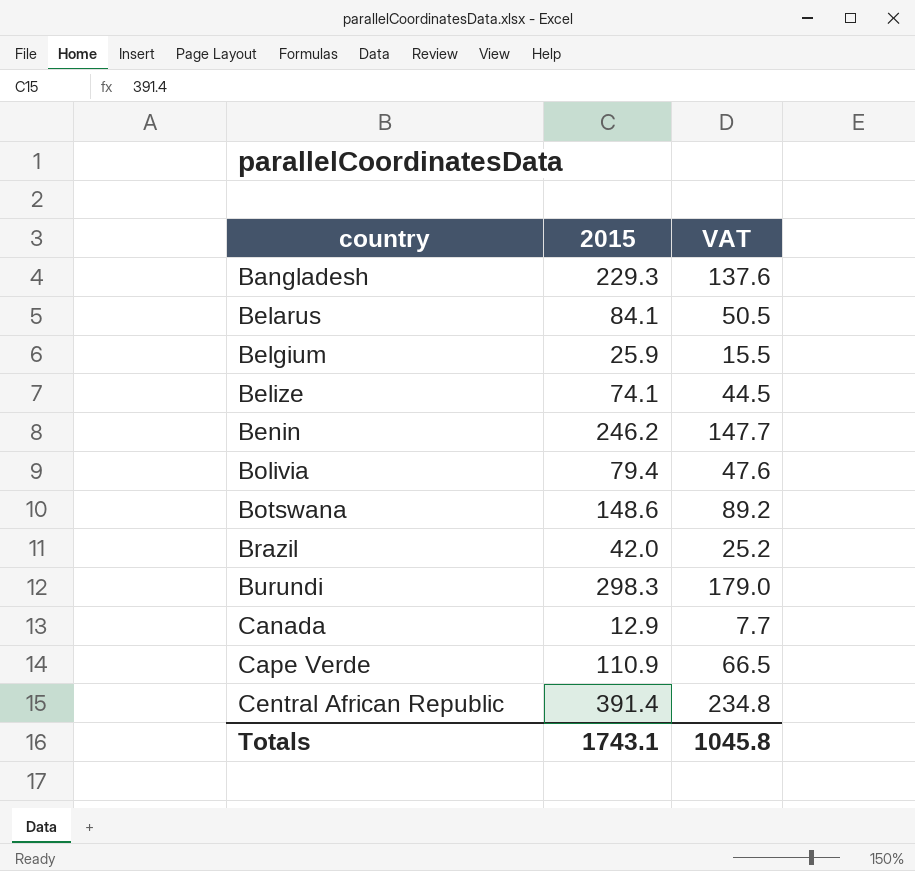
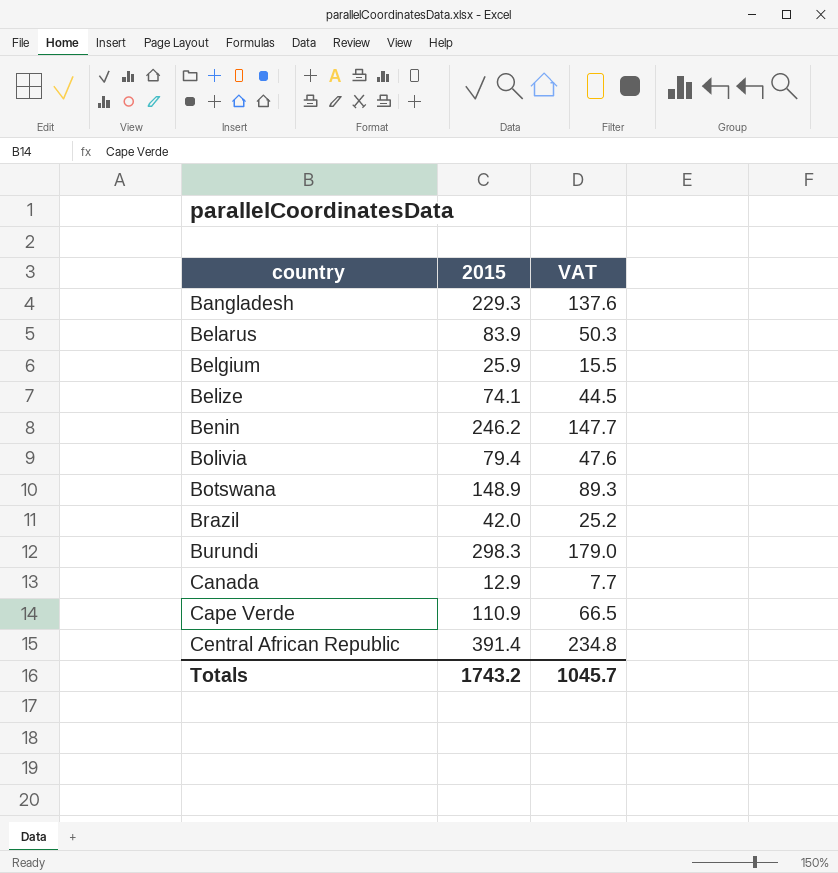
Belarus | 2015: 84.1 -> 83.9
Belarus | VAT: 50.5 -> 50.3
Botswana | 2015: 148.6 -> 148.9
Botswana | VAT: 89.2 -> 89.3
Totals | 2015: 1743.1 -> 1743.2
Totals | VAT: 1045.8 -> 1045.7

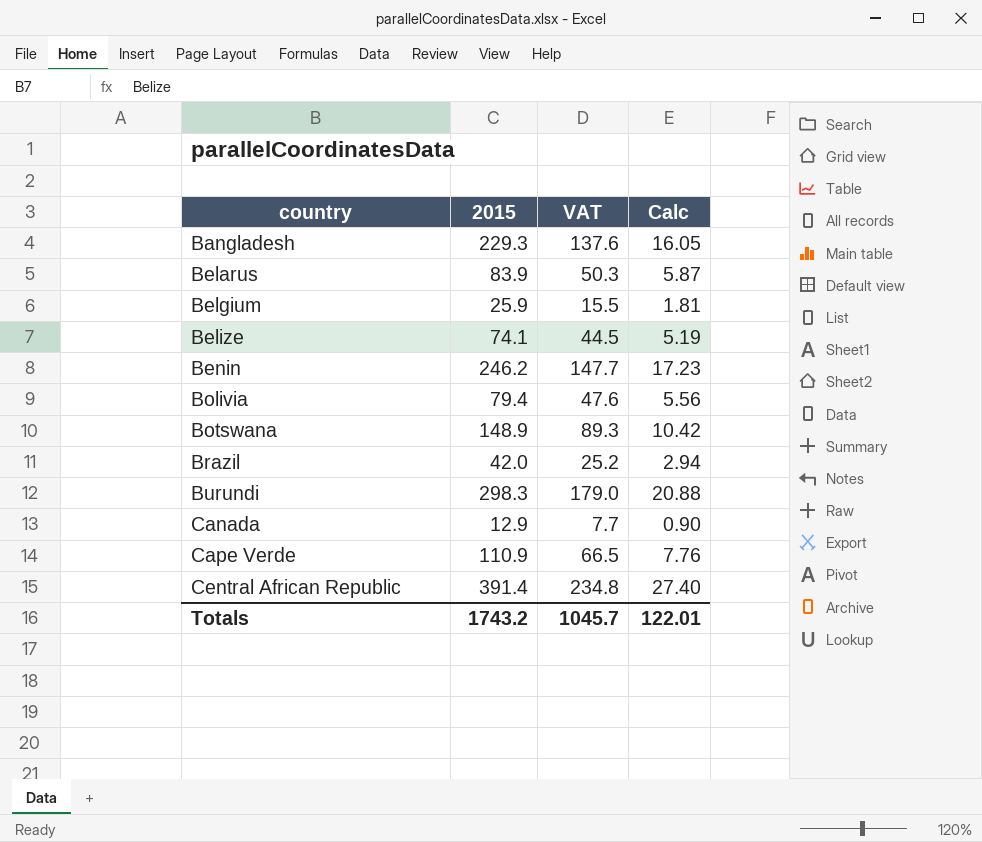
column Calc | formula: none -> [2015] * 0.07

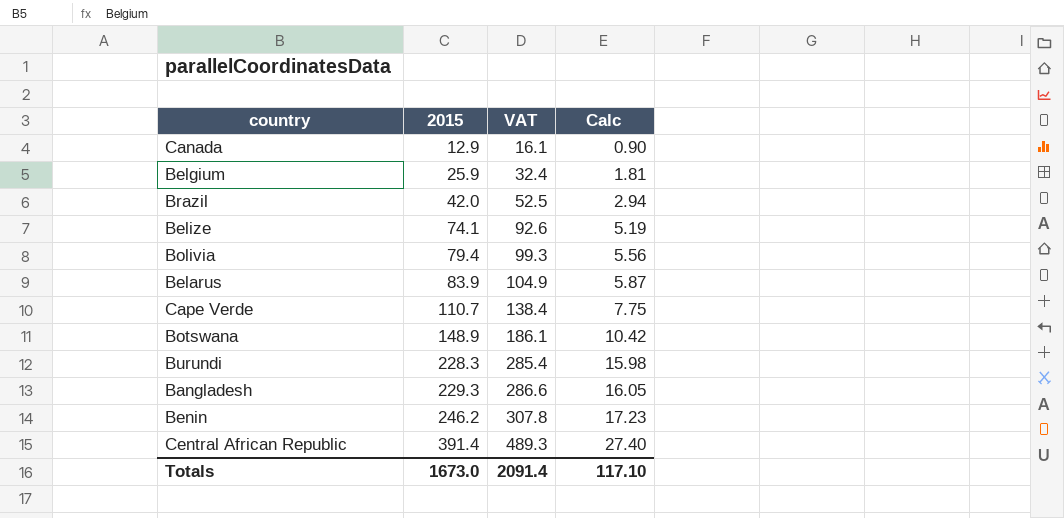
row order: country ascending -> 2015 ascending
column VAT | formula: [2015] * 0.6 -> [2015] * 1.25
Cape Verde | 2015: 110.9 -> 110.7
Cape Verde | Calc: 7.76 -> 7.75
Burundi | 2015: 298.3 -> 228.3
Burundi | Calc: 20.88 -> 15.98
Totals | 2015: 1743.2 -> 1673.0
Totals | VAT: 1045.7 -> 2091.4
Totals | Calc: 122.01 -> 117.10

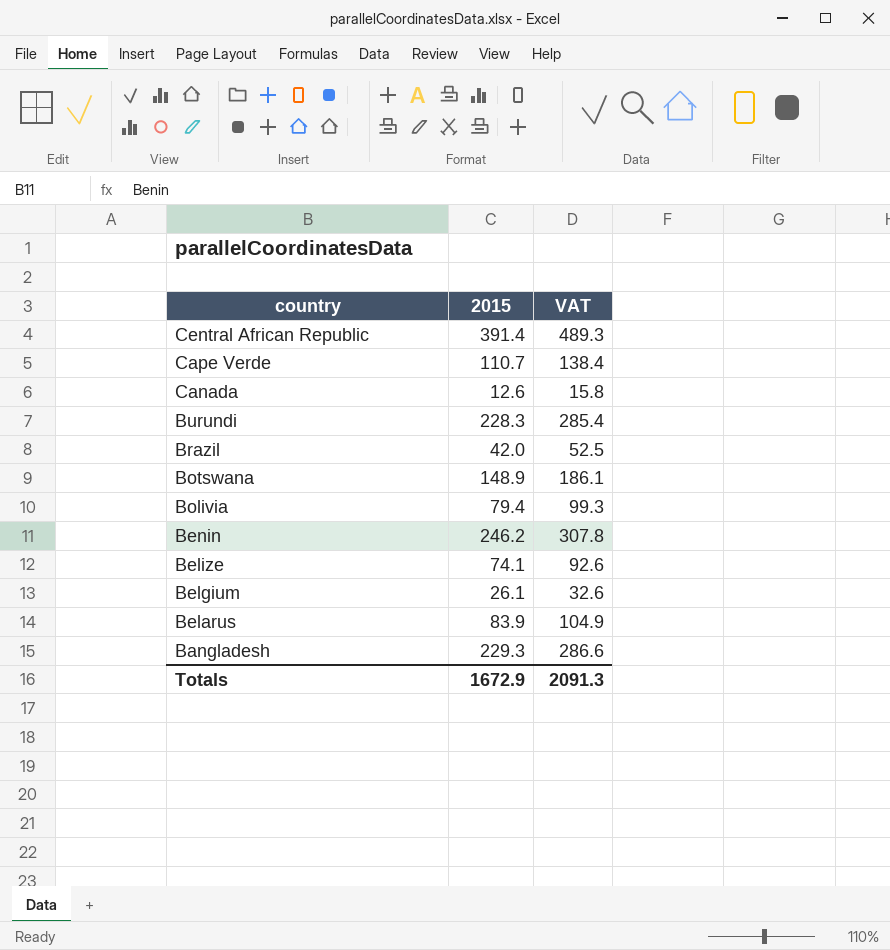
row order: 2015 ascending -> country descending
column Calc | formula: [2015] * 0.07 -> none
Canada | 2015: 12.9 -> 12.6
Canada | VAT: 16.1 -> 15.8
Belgium | 2015: 25.9 -> 26.1
Belgium | VAT: 32.4 -> 32.6
Totals | 2015: 1673.0 -> 1672.9
Totals | VAT: 2091.4 -> 2091.3

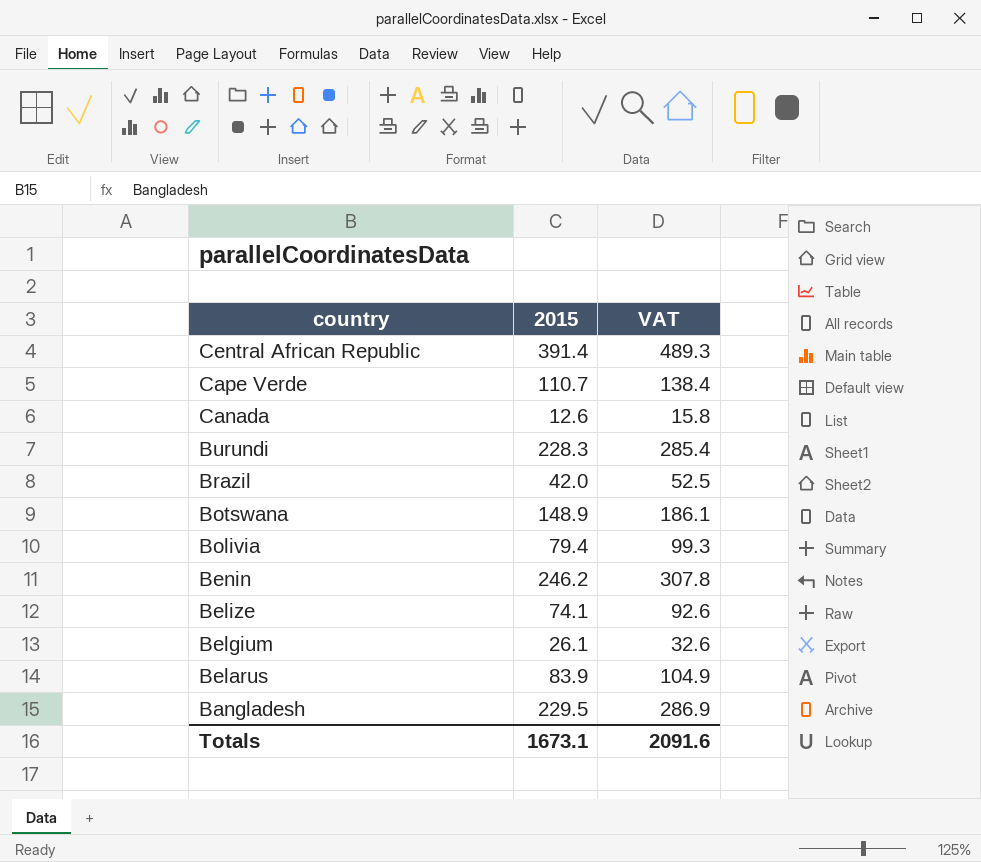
Bangladesh | 2015: 229.3 -> 229.5
Bangladesh | VAT: 286.6 -> 286.9
Totals | 2015: 1672.9 -> 1673.1
Totals | VAT: 2091.3 -> 2091.6

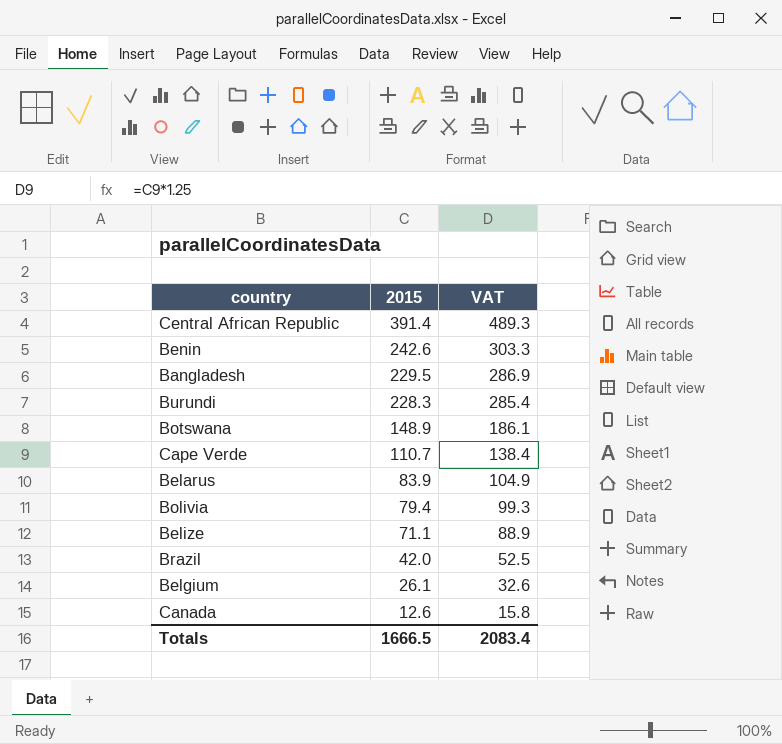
row order: country descending -> 2015 descending
Benin | 2015: 246.2 -> 242.6
Benin | VAT: 307.8 -> 303.3
Belize | 2015: 74.1 -> 71.1
Belize | VAT: 92.6 -> 88.9
Totals | 2015: 1673.1 -> 1666.5
Totals | VAT: 2091.6 -> 2083.4

